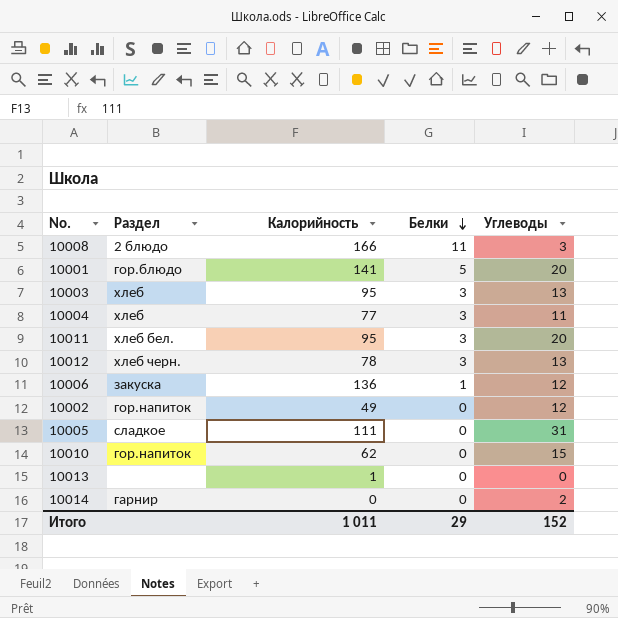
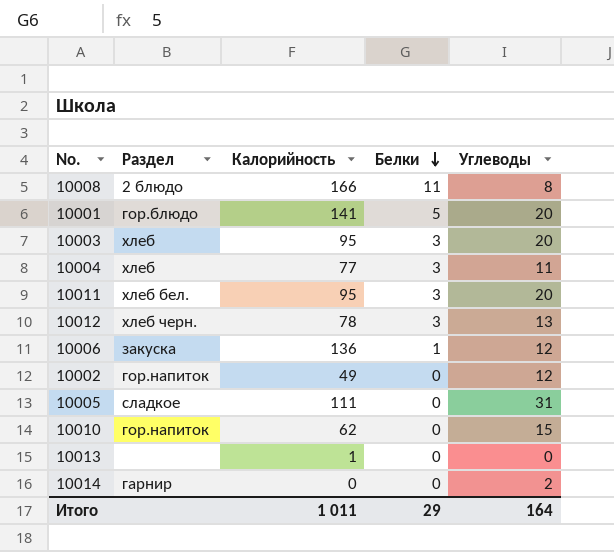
10008 | Углеводы: 3 -> 8
10003 | Углеводы: 13 -> 20
Итого | Углеводы: 152 -> 164

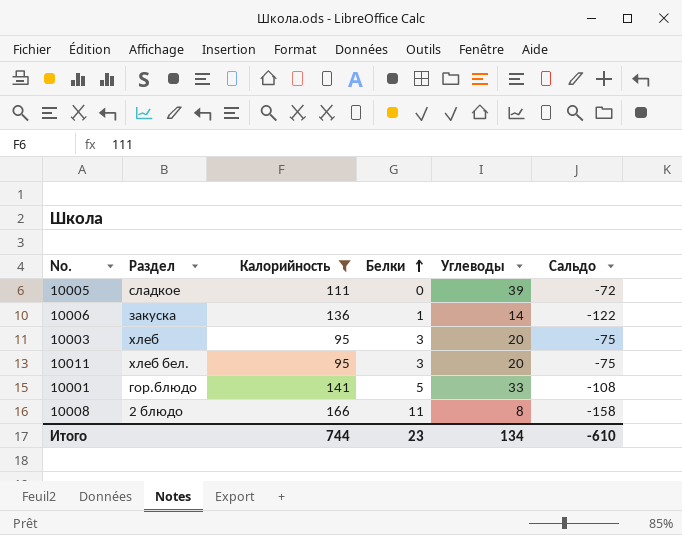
filter: none -> Калорийность >= 95
row order: Белки descending -> Белки ascending
column Сальдо | formula: none -> [Углеводы] - [Калорийность]
10005 | Углеводы: 31 -> 39
10006 | Углеводы: 12 -> 14
10001 | Углеводы: 20 -> 33
Итого | Калорийность: 1 011 -> 744
Итого | Белки: 29 -> 23
Итого | Углеводы: 164 -> 134

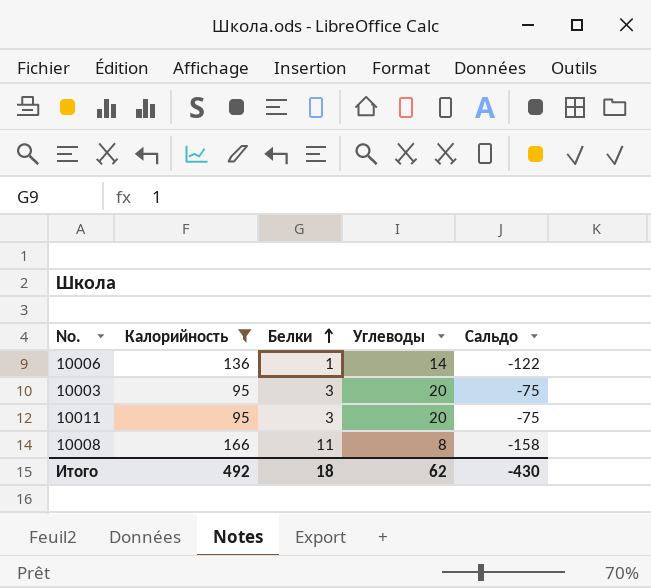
column Раздел | position: 2 -> none
row 10005: сладкое | 111 | 0 | 39 | -72 -> none
row 10001: гор.блюдо | 141 | 5 | 33 | -108 -> none
Итого | Калорийность: 744 -> 492
Итого | Белки: 23 -> 18
Итого | Углеводы: 134 -> 62
Итого | Сальдо: -610 -> -430

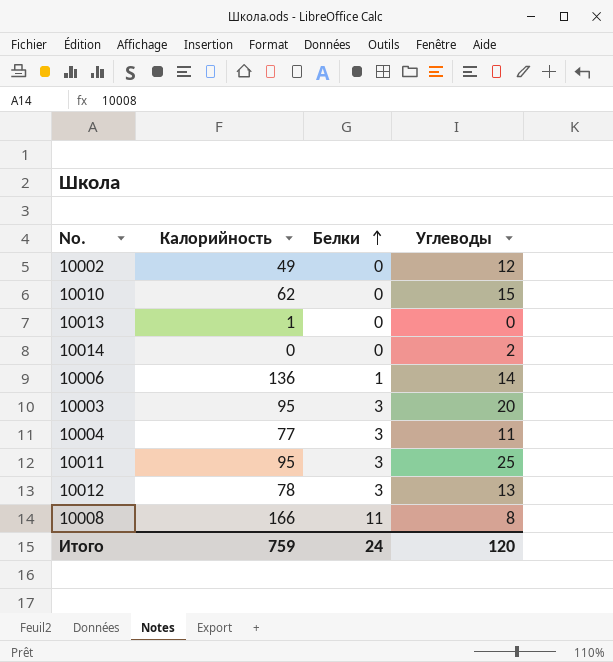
filter: Калорийность >= 95 -> none
column Сальдо | formula: [Углеводы] - [Калорийность] -> none
10011 | Углеводы: 20 -> 25
Итого | Калорийность: 492 -> 759
Итого | Белки: 18 -> 24
Итого | Углеводы: 62 -> 120

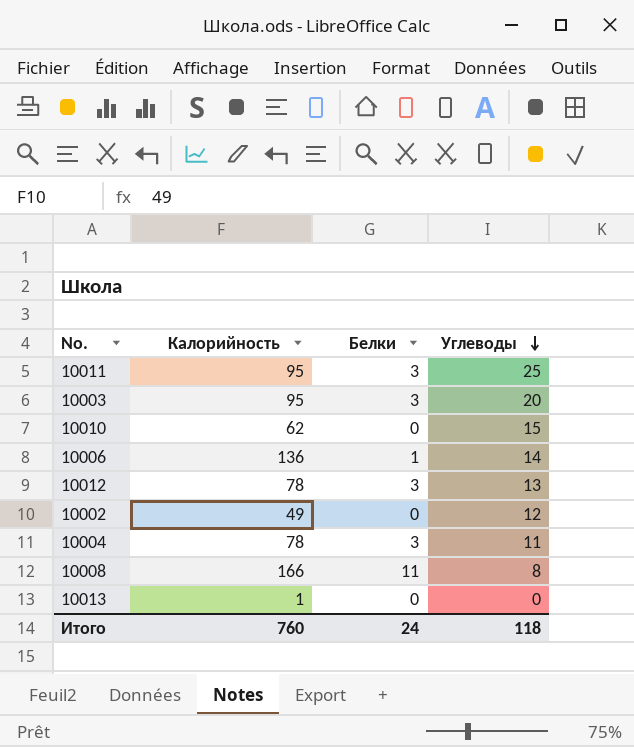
row order: Белки ascending -> Углеводы descending
row 10014: 0 | 0 | 2 -> none
10004 | Калорийность: 77 -> 78
Итого | Калорийность: 759 -> 760
Итого | Углеводы: 120 -> 118

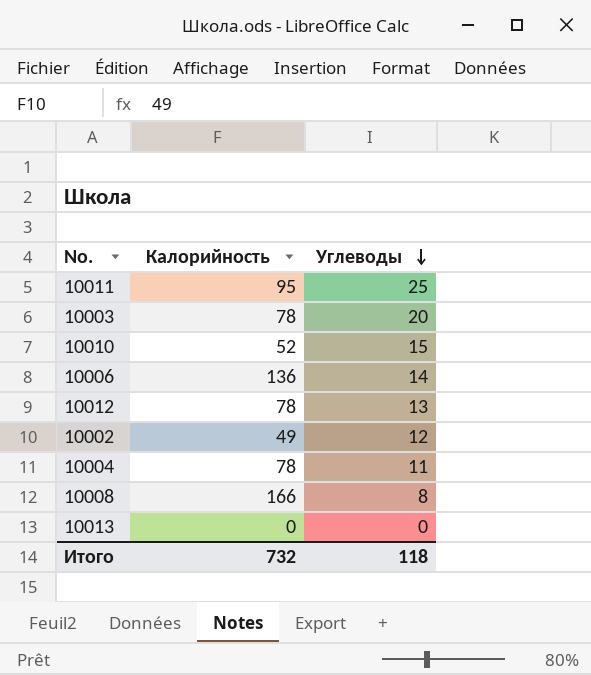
column Белки | position: 3 -> none
10003 | Калорийность: 95 -> 78
10010 | Калорийность: 62 -> 52
10013 | Калорийность: 1 -> 0
Итого | Калорийность: 760 -> 732

